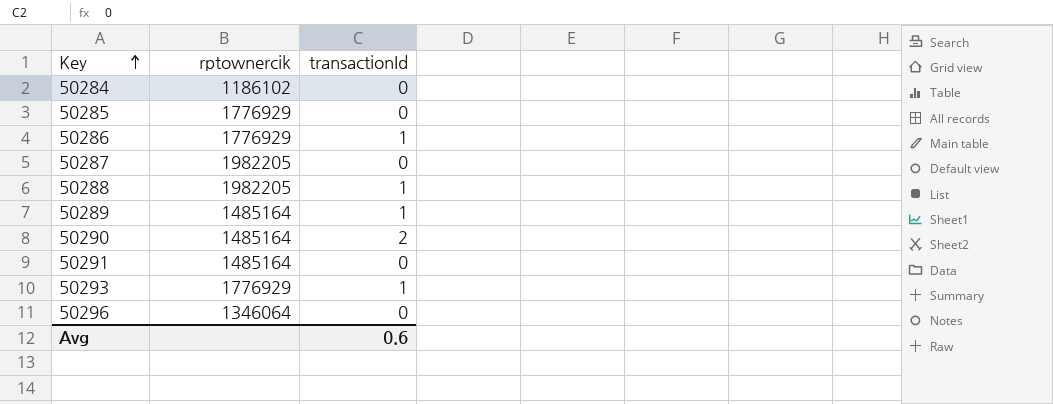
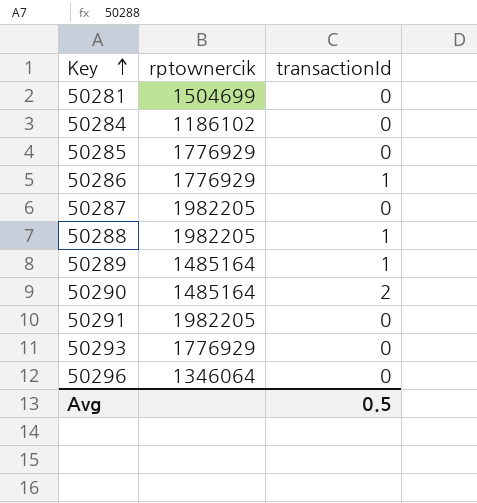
row 50281: none -> 1504699 | 0
50291 | rptownercik: 1485164 -> 1982205
50293 | transactionId: 1 -> 0
Avg | transactionId: 0.6 -> 0.5

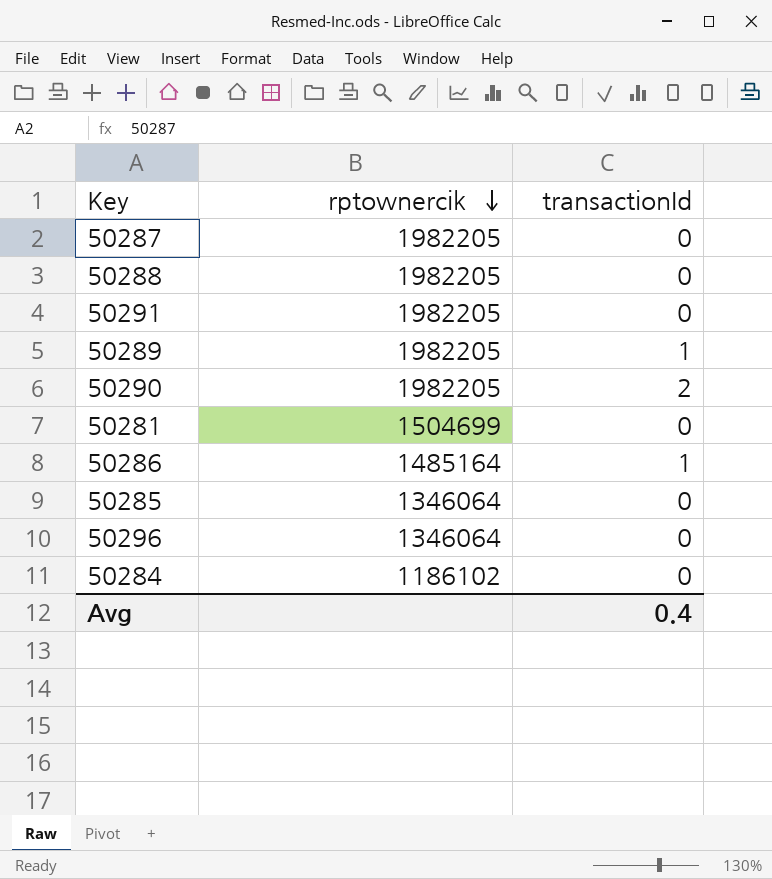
row order: Key ascending -> rptownercik descending
row 50293: 1776929 | 0 -> none
50288 | transactionId: 1 -> 0
50289 | rptownercik: 1485164 -> 1982205
50290 | rptownercik: 1485164 -> 1982205
50286 | rptownercik: 1776929 -> 1485164
50285 | rptownercik: 1776929 -> 1346064
Avg | transactionId: 0.5 -> 0.4

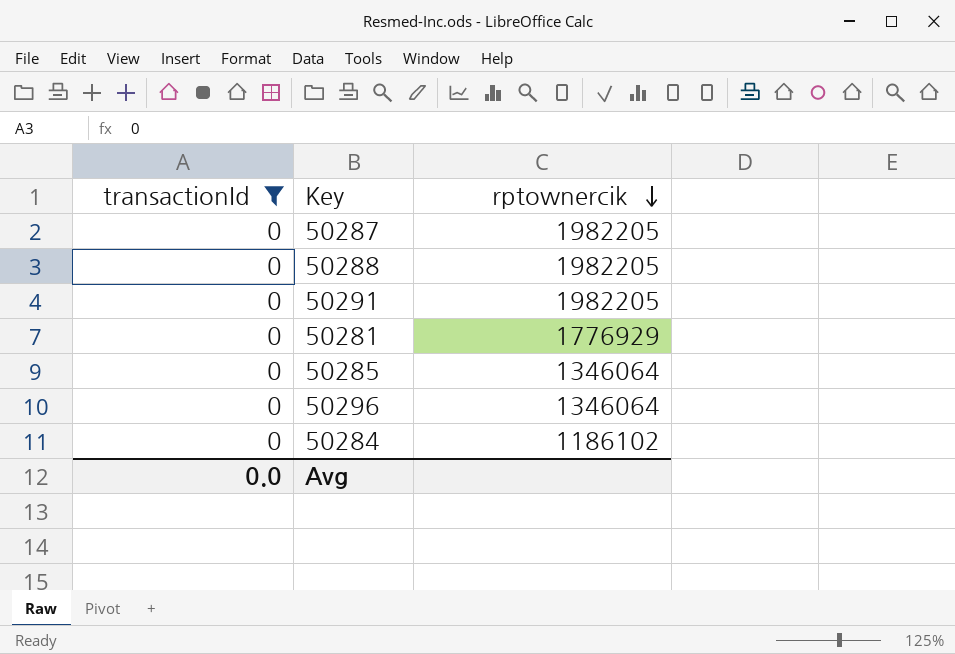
filter: none -> transactionId = 0
column transactionId | position: 3 -> 1
50281 | rptownercik: 1504699 -> 1776929
Avg | transactionId: 0.4 -> 0.0

